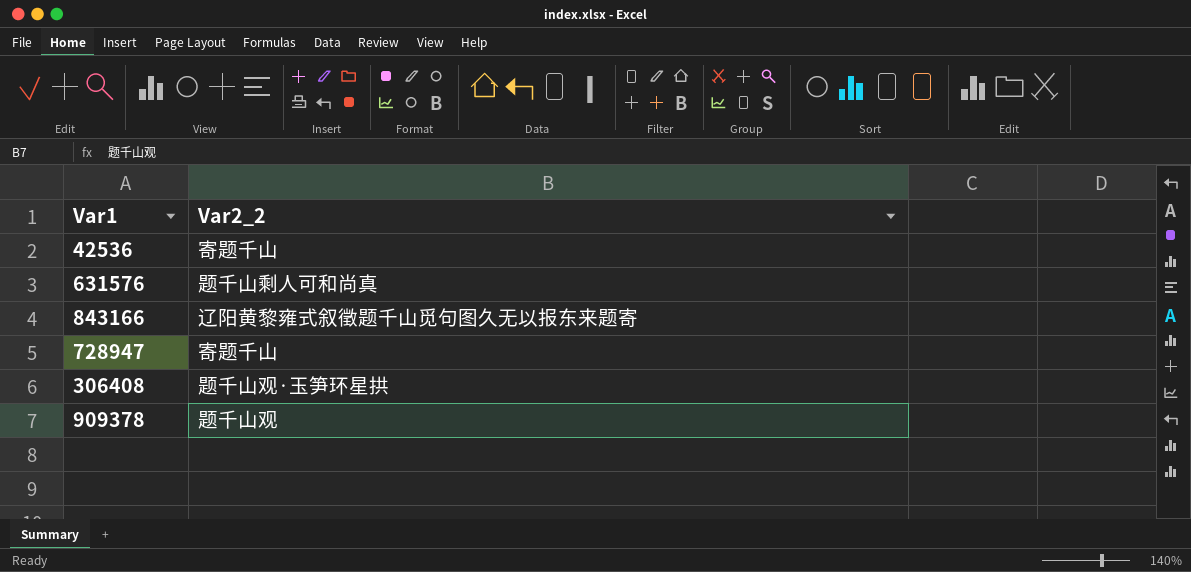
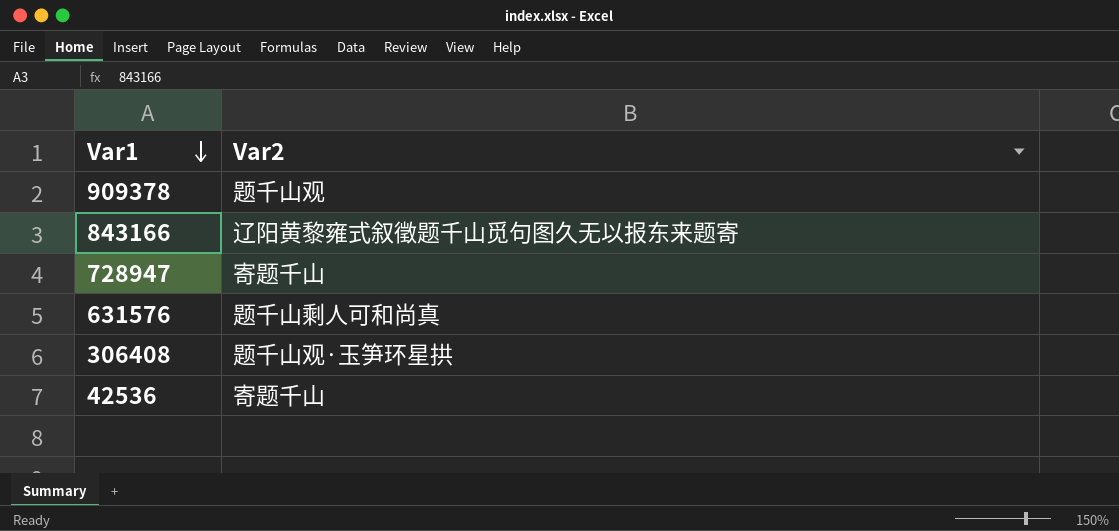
row order: none -> Var1 descending
column name: Var2_2 -> Var2

